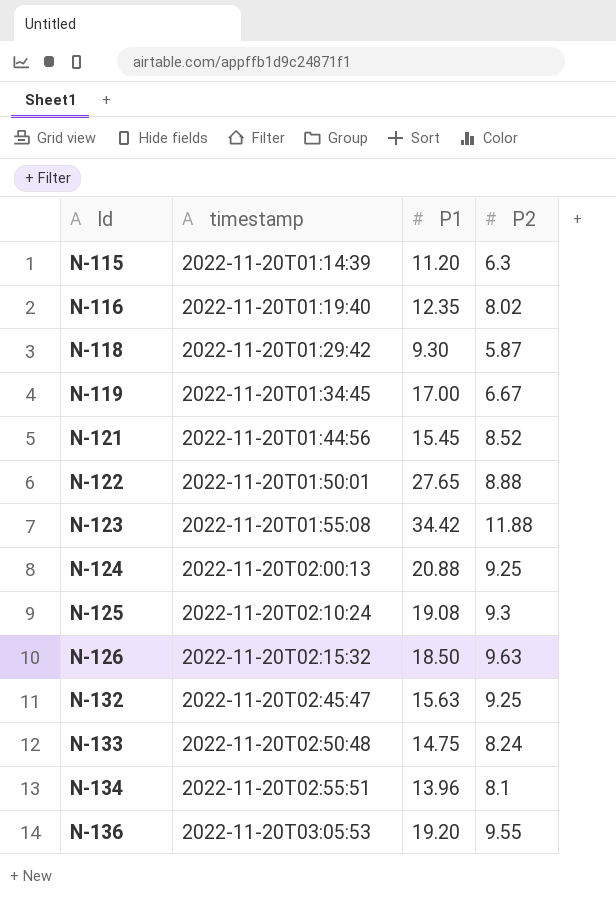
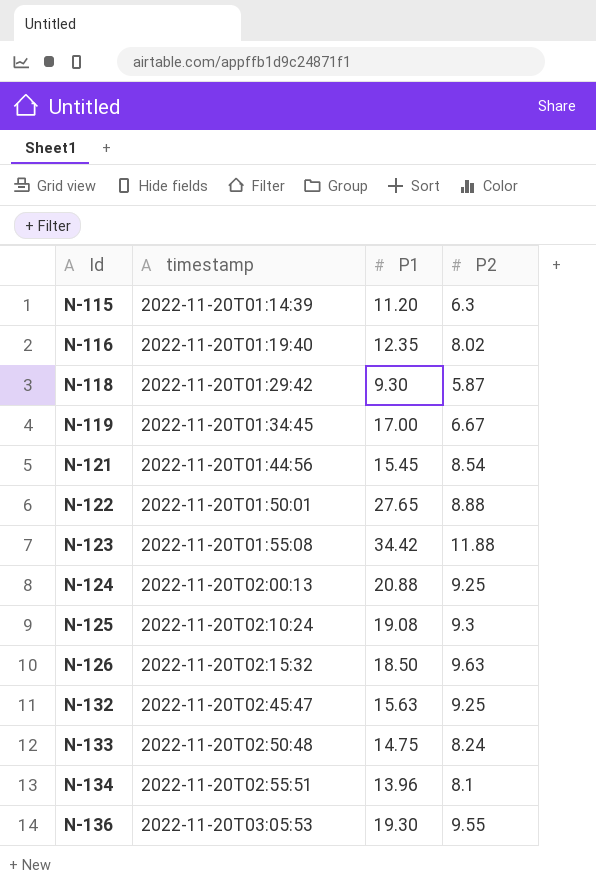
N-121 | P2: 8.52 -> 8.54
N-136 | P1: 19.20 -> 19.30

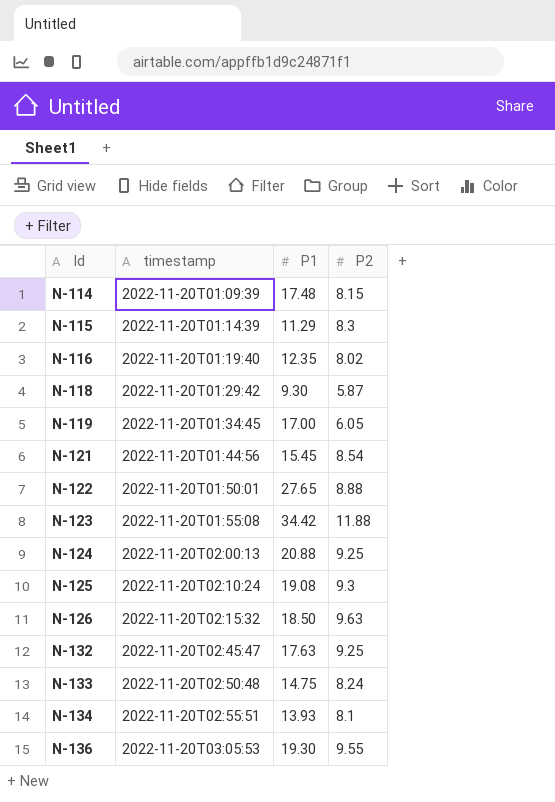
row N-114: none -> 2022-11-20T01:09:39 | 17.48 | 8.15
N-115 | P1: 11.20 -> 11.29
N-115 | P2: 6.3 -> 8.3
N-119 | P2: 6.67 -> 6.05
N-132 | P1: 15.63 -> 17.63
N-134 | P1: 13.96 -> 13.93

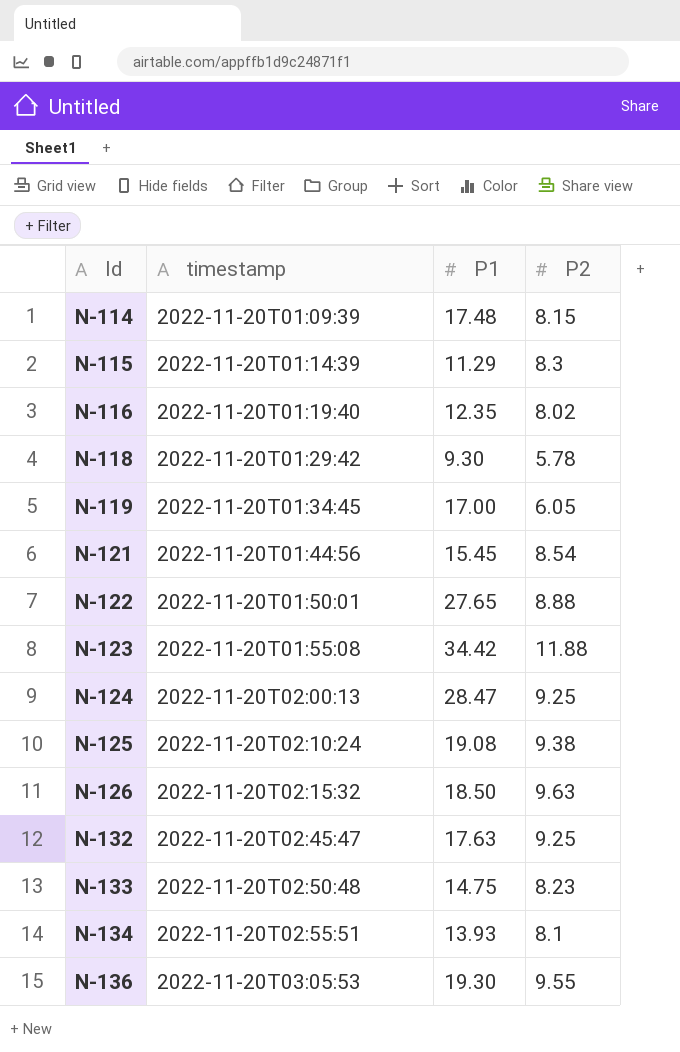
N-118 | P2: 5.87 -> 5.78
N-124 | P1: 20.88 -> 28.47
N-125 | P2: 9.3 -> 9.38
N-133 | P2: 8.24 -> 8.23

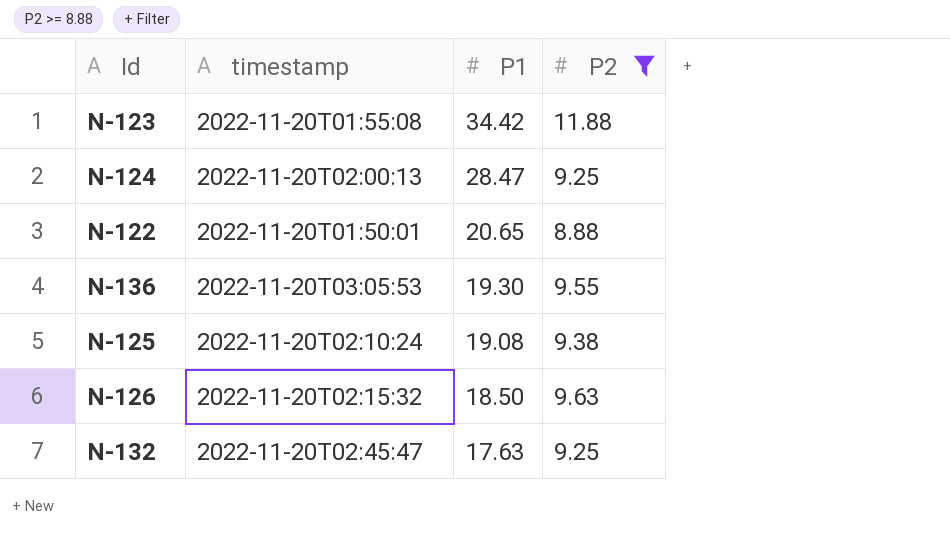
filter: none -> P2 >= 8.88
row order: Id ascending -> P1 descending
N-122 | P1: 27.65 -> 20.65

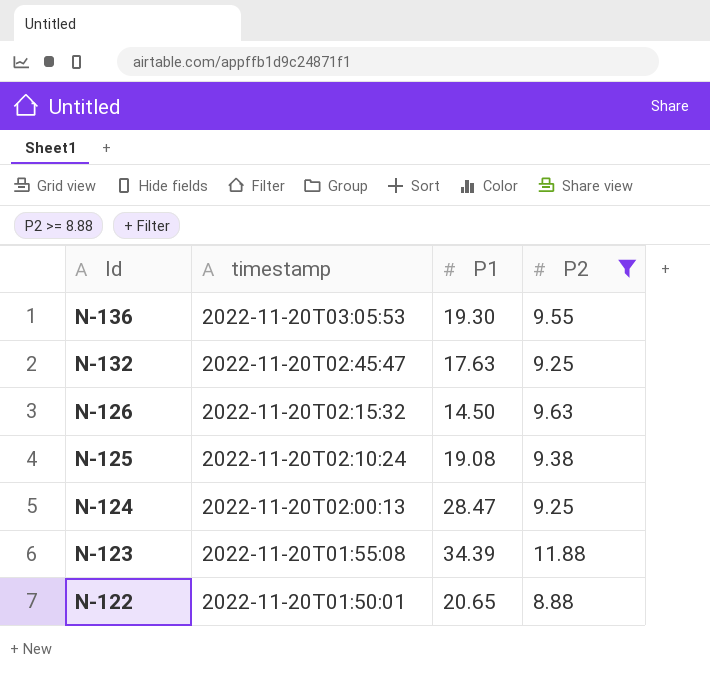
row order: P1 descending -> Id descending
N-126 | P1: 18.50 -> 14.50
N-123 | P1: 34.42 -> 34.39

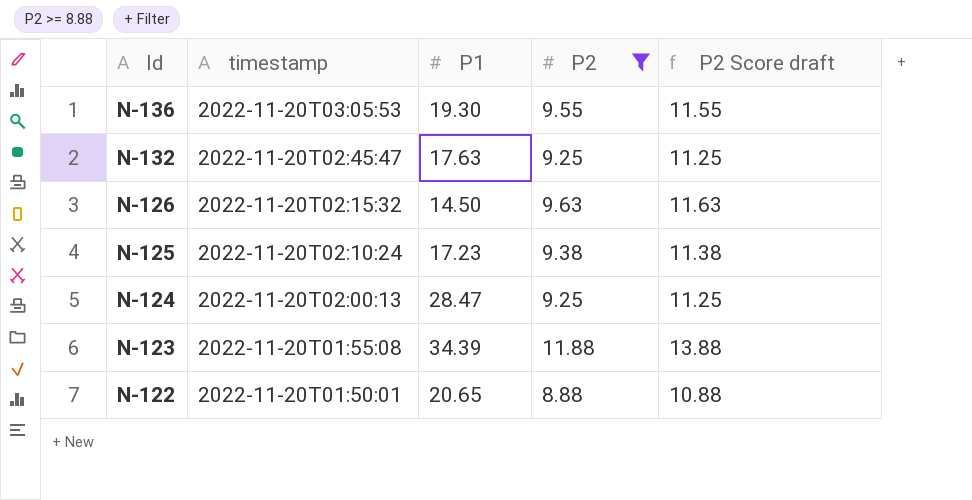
column P2 Score draft | formula: none -> [P2] + 2
N-125 | P1: 19.08 -> 17.23

